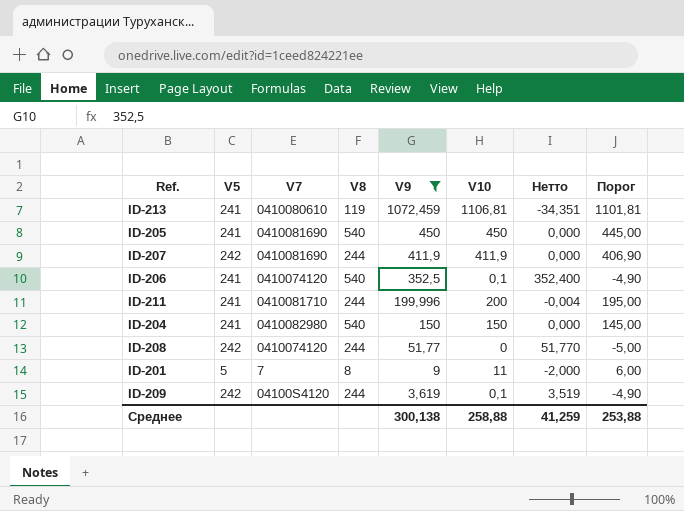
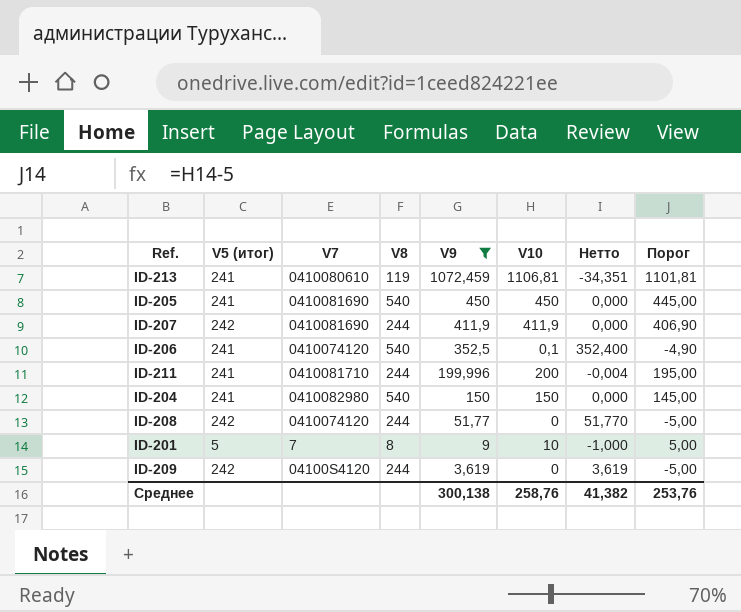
column name: V5 -> V5 (итог)
ID-201 | V10: 11 -> 10
ID-201 | Нетто: -2,000 -> -1,000
ID-201 | Порог: 6,00 -> 5,00
ID-209 | V10: 0,1 -> 0
ID-209 | Нетто: 3,519 -> 3,619
ID-209 | Порог: -4,90 -> -5,00
Среднее | V10: 258,88 -> 258,76
Среднее | Нетто: 41,259 -> 41,382
Среднее | Порог: 253,88 -> 253,76

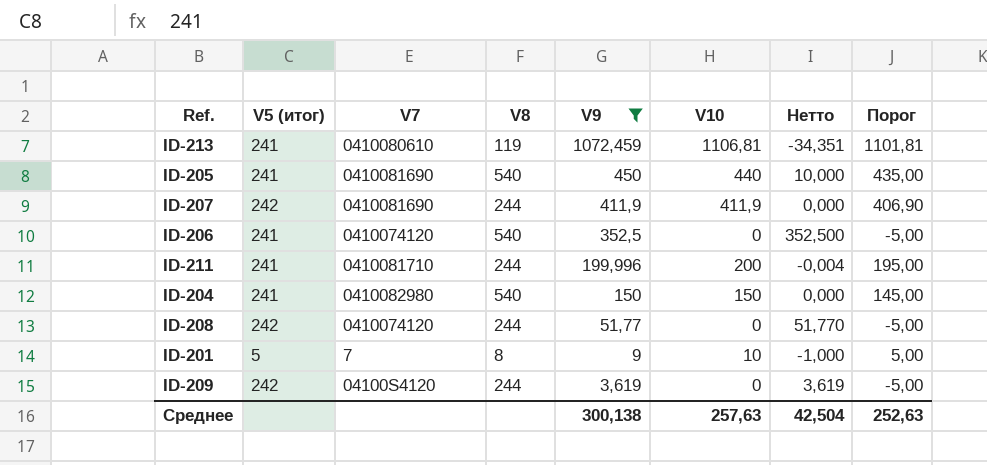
ID-205 | V10: 450 -> 440
ID-205 | Нетто: 0,000 -> 10,000
ID-205 | Порог: 445,00 -> 435,00
ID-206 | V10: 0,1 -> 0
ID-206 | Нетто: 352,400 -> 352,500
ID-206 | Порог: -4,90 -> -5,00
Среднее | V10: 258,76 -> 257,63
Среднее | Нетто: 41,382 -> 42,504
Среднее | Порог: 253,76 -> 252,63

